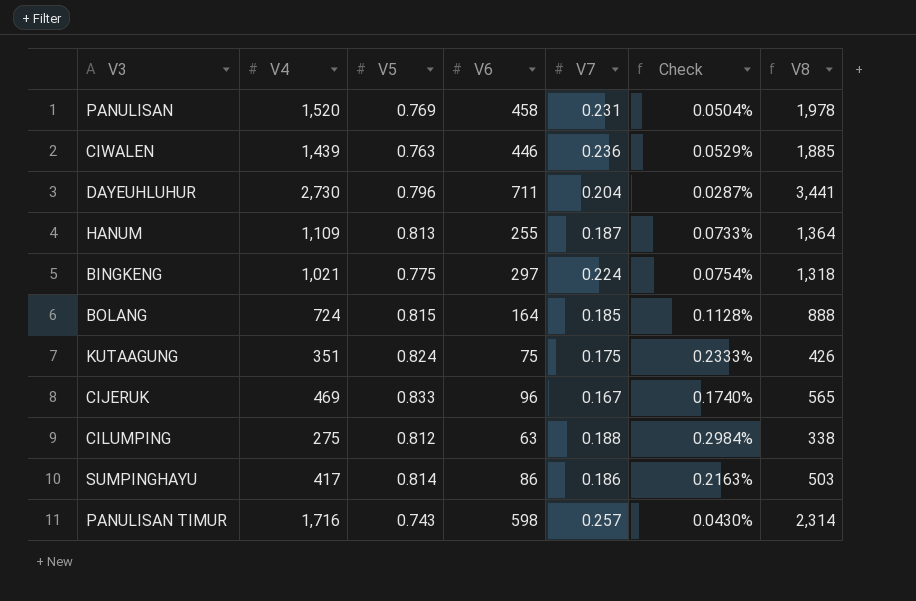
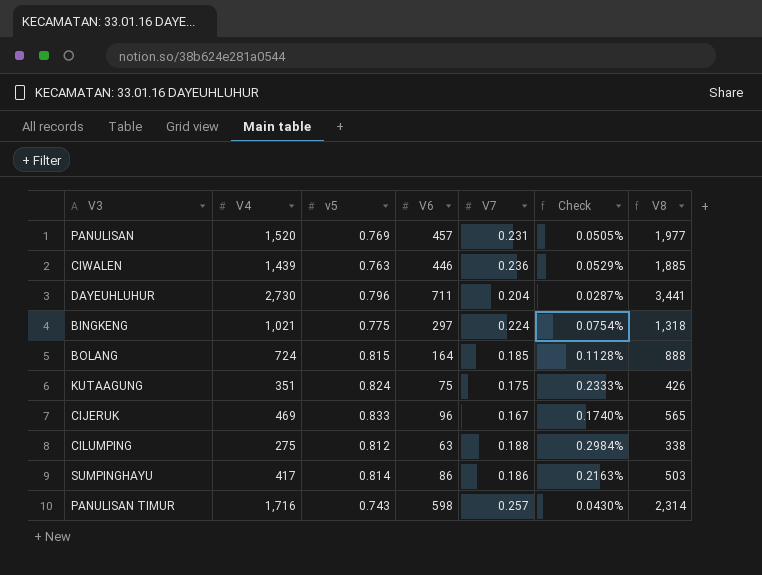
column name: V5 -> v5
row HANUM: 1,109 | 0.813 | 255 | 0.187 | 0.0733% | 1,364 -> none
PANULISAN | V6: 458 -> 457
PANULISAN | Check: 0.0504% -> 0.0505%
PANULISAN | V8: 1,978 -> 1,977

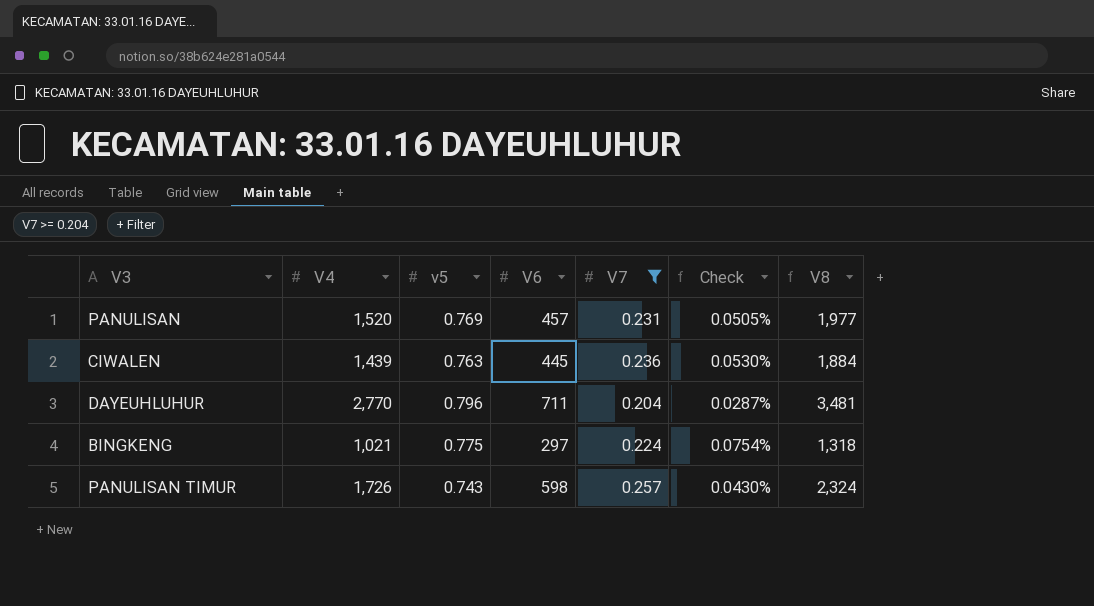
filter: none -> V7 >= 0.204
CIWALEN | V6: 446 -> 445
CIWALEN | Check: 0.0529% -> 0.0530%
CIWALEN | V8: 1,885 -> 1,884
DAYEUHLUHUR | V4: 2,730 -> 2,770
DAYEUHLUHUR | V8: 3,441 -> 3,481
PANULISAN TIMUR | V4: 1,716 -> 1,726
PANULISAN TIMUR | V8: 2,314 -> 2,324

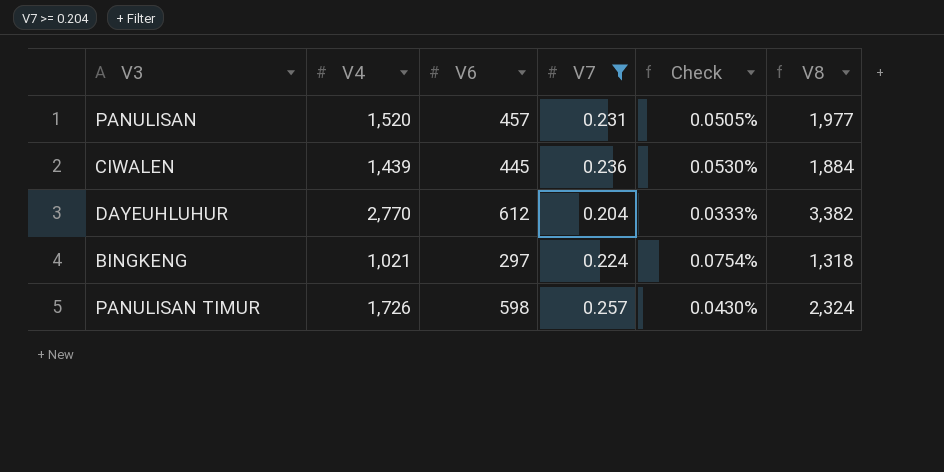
column v5 | position: 3 -> none
DAYEUHLUHUR | V6: 711 -> 612
DAYEUHLUHUR | Check: 0.0287% -> 0.0333%
DAYEUHLUHUR | V8: 3,481 -> 3,382

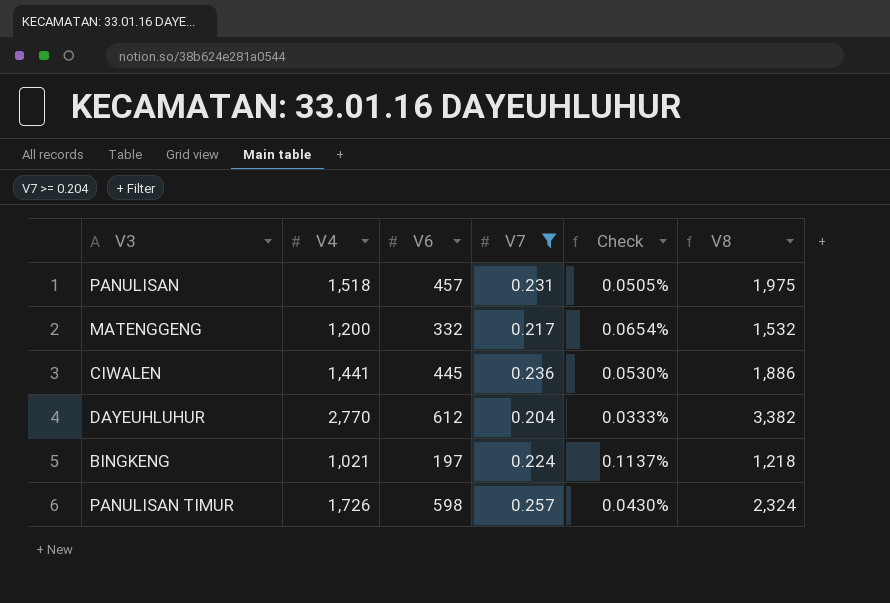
PANULISAN | V4: 1,520 -> 1,518
PANULISAN | V8: 1,977 -> 1,975
row MATENGGENG: none -> 1,200 | 332 | 0.217 | 0.0654% | 1,532
CIWALEN | V4: 1,439 -> 1,441
CIWALEN | V8: 1,884 -> 1,886
BINGKENG | V6: 297 -> 197
BINGKENG | Check: 0.0754% -> 0.1137%
BINGKENG | V8: 1,318 -> 1,218

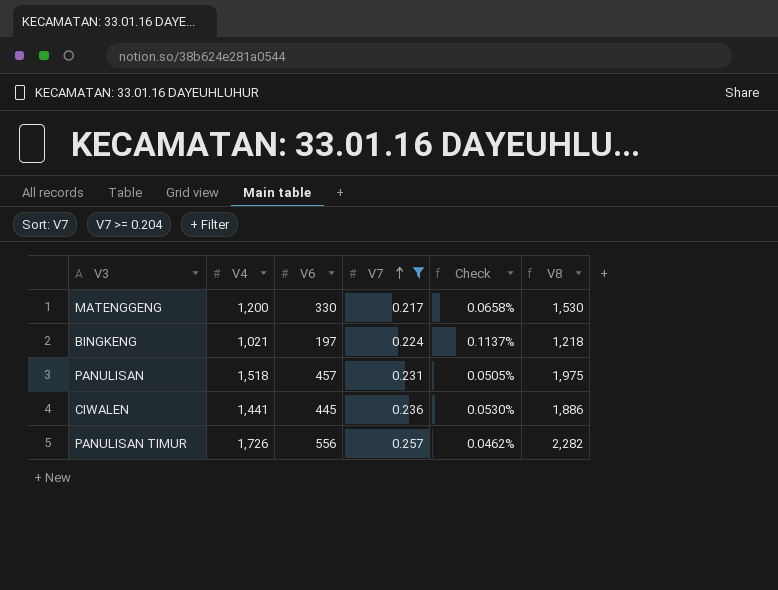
row order: none -> V7 ascending
row DAYEUHLUHUR: 2,770 | 612 | 0.204 | 0.0333% | 3,382 -> none
MATENGGENG | V6: 332 -> 330
MATENGGENG | Check: 0.0654% -> 0.0658%
MATENGGENG | V8: 1,532 -> 1,530
PANULISAN TIMUR | V6: 598 -> 556
PANULISAN TIMUR | Check: 0.0430% -> 0.0462%
PANULISAN TIMUR | V8: 2,324 -> 2,282

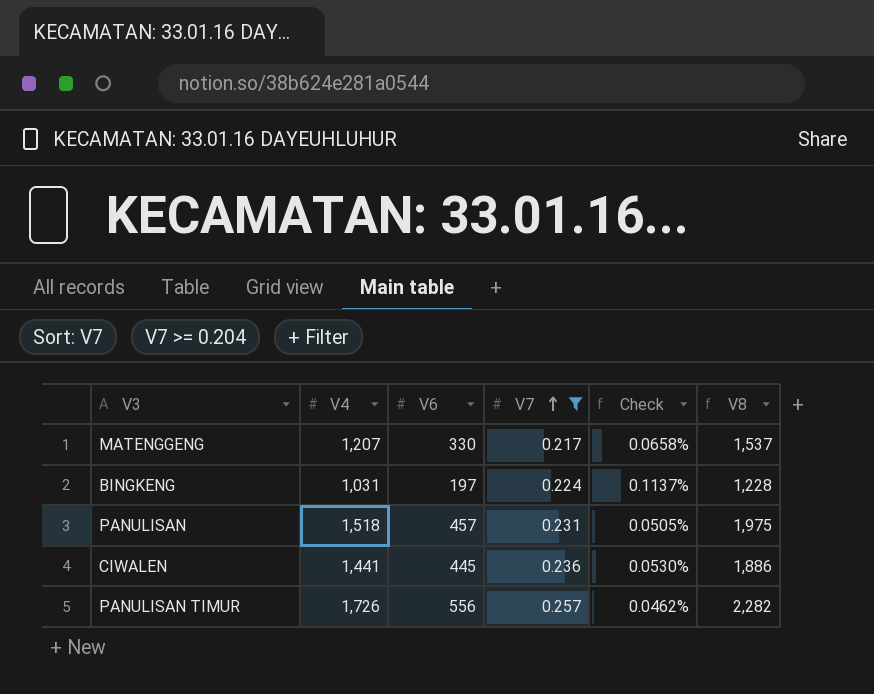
MATENGGENG | V4: 1,200 -> 1,207
MATENGGENG | V8: 1,530 -> 1,537
BINGKENG | V4: 1,021 -> 1,031
BINGKENG | V8: 1,218 -> 1,228

